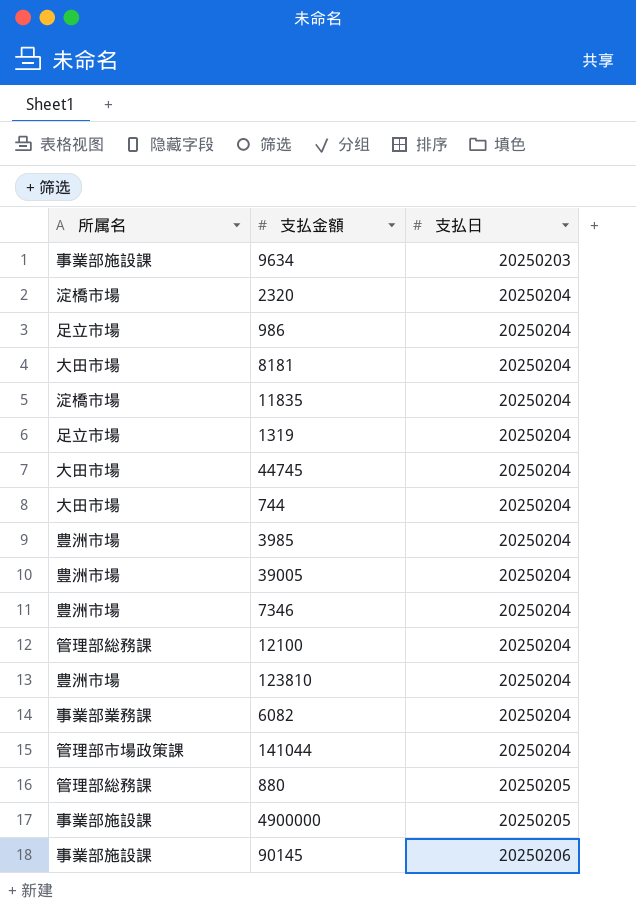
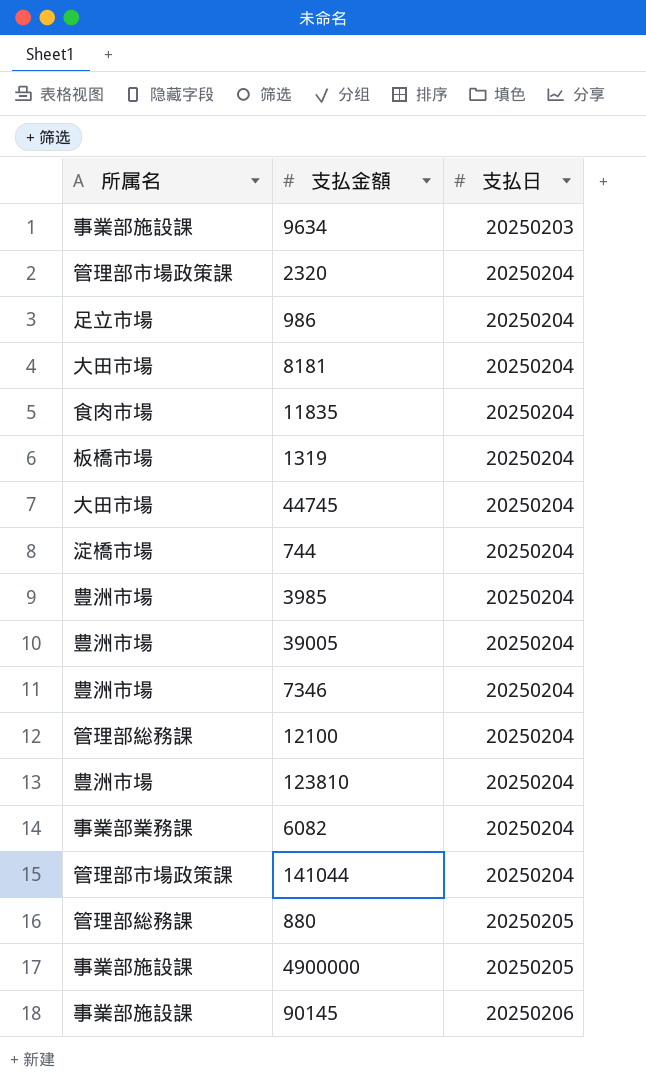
2320 | 所属名: 淀橋市場 -> 管理部市場政策課
11835 | 所属名: 淀橋市場 -> 食肉市場
1319 | 所属名: 足立市場 -> 板橋市場
744 | 所属名: 大田市場 -> 淀橋市場

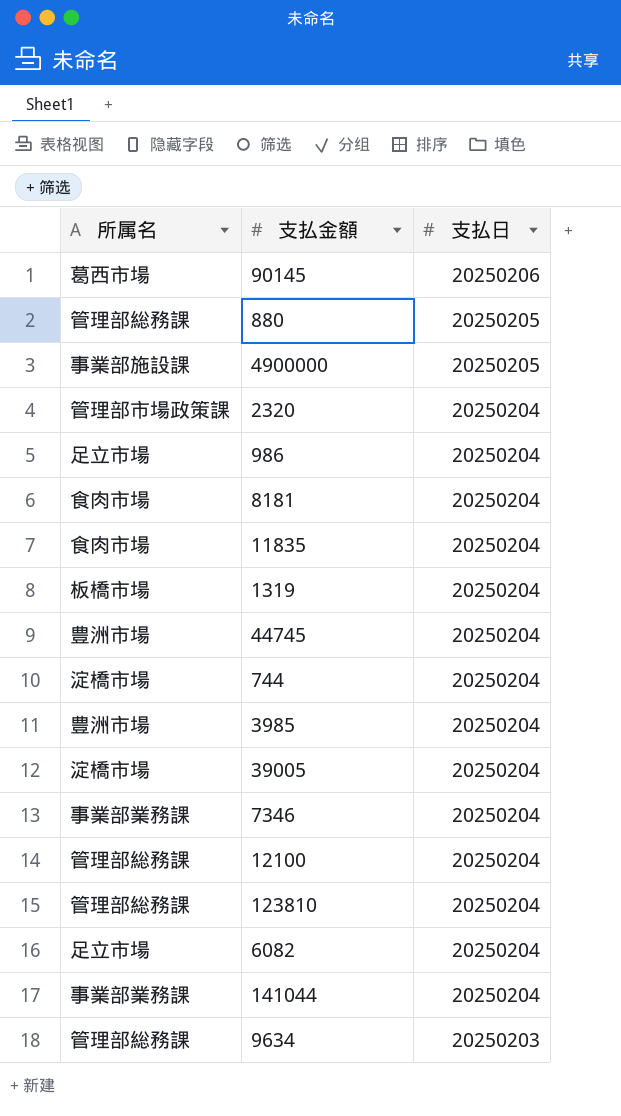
row order: 支払日 ascending -> 支払日 descending
90145 | 所属名: 事業部施設課 -> 葛西市場
8181 | 所属名: 大田市場 -> 食肉市場
44745 | 所属名: 大田市場 -> 豊洲市場
39005 | 所属名: 豊洲市場 -> 淀橋市場
7346 | 所属名: 豊洲市場 -> 事業部業務課
123810 | 所属名: 豊洲市場 -> 管理部総務課
6082 | 所属名: 事業部業務課 -> 足立市場
141044 | 所属名: 管理部市場政策課 -> 事業部業務課
9634 | 所属名: 事業部施設課 -> 管理部総務課

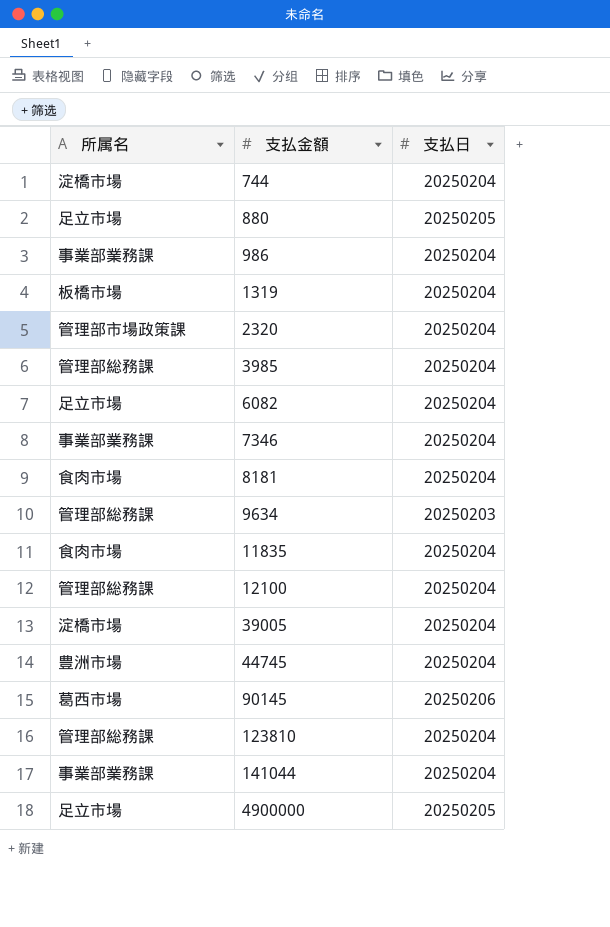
row order: 支払日 descending -> 支払金額 ascending
880 | 所属名: 管理部総務課 -> 足立市場
986 | 所属名: 足立市場 -> 事業部業務課
3985 | 所属名: 豊洲市場 -> 管理部総務課
4900000 | 所属名: 事業部施設課 -> 足立市場

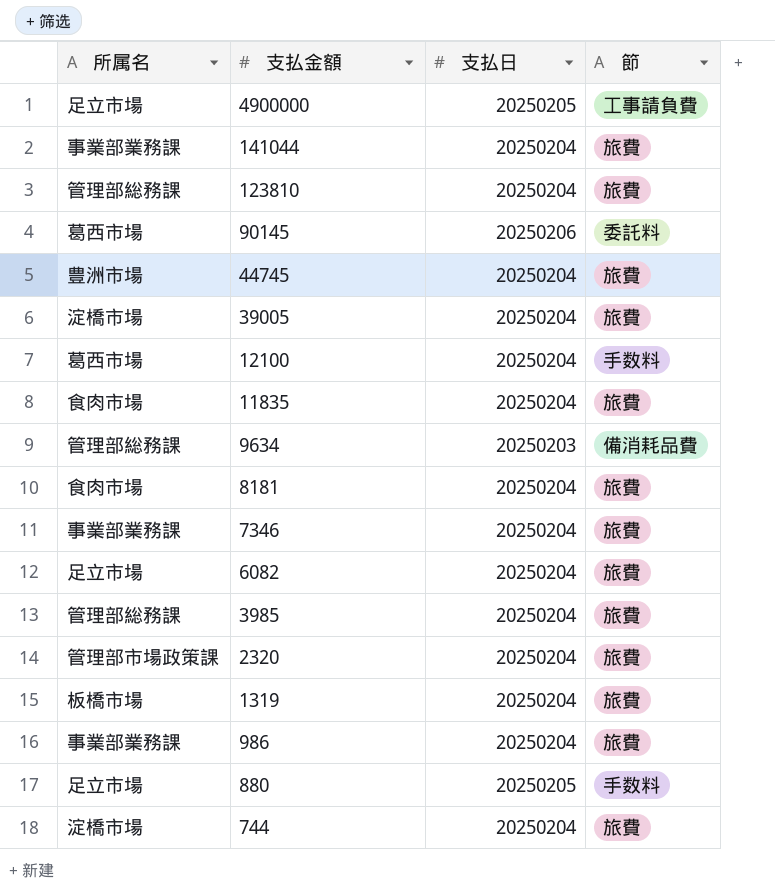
row order: 支払金額 ascending -> 支払金額 descending
column 節 | position: none -> 4
12100 | 所属名: 管理部総務課 -> 葛西市場

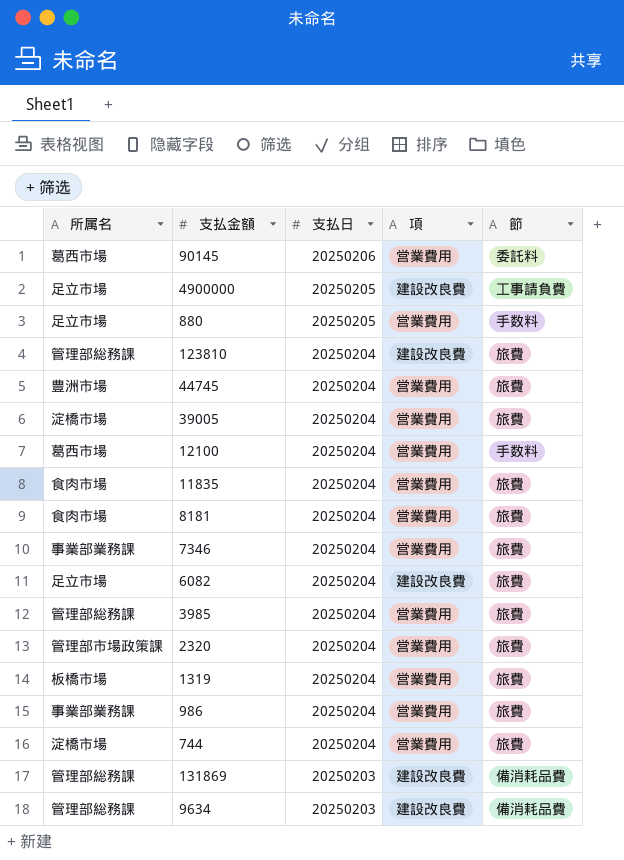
row order: 支払金額 descending -> 支払日 descending
column 項 | position: none -> 4
row 141044: 事業部業務課 | 20250204 | 旅費 -> none
row 131869: none -> 管理部総務課 | 20250203 | 建設改良費 | 備消耗品費

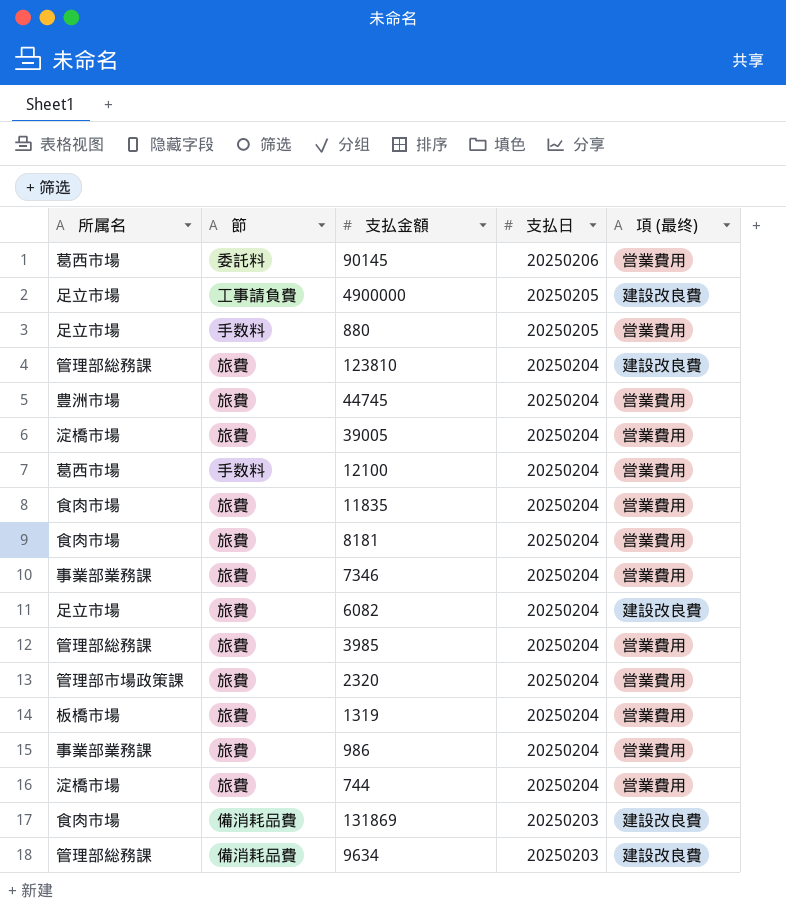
column 節 | position: 5 -> 2
column name: 項 -> 項 (最终)
131869 | 所属名: 管理部総務課 -> 食肉市場

